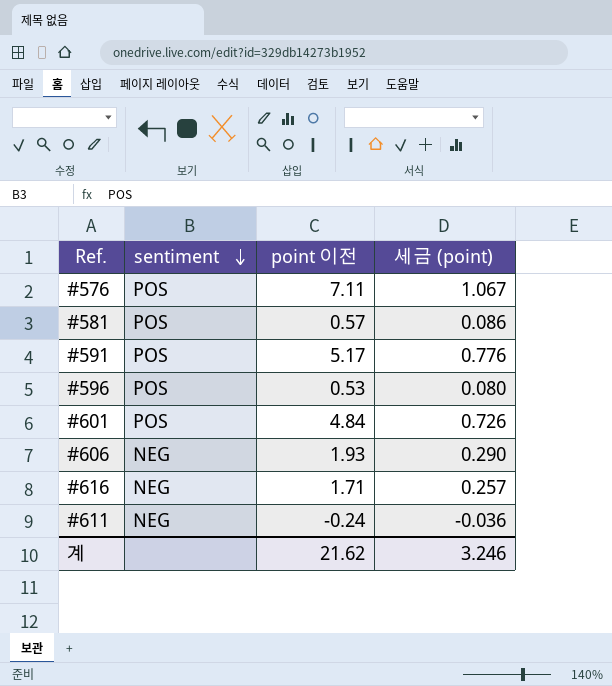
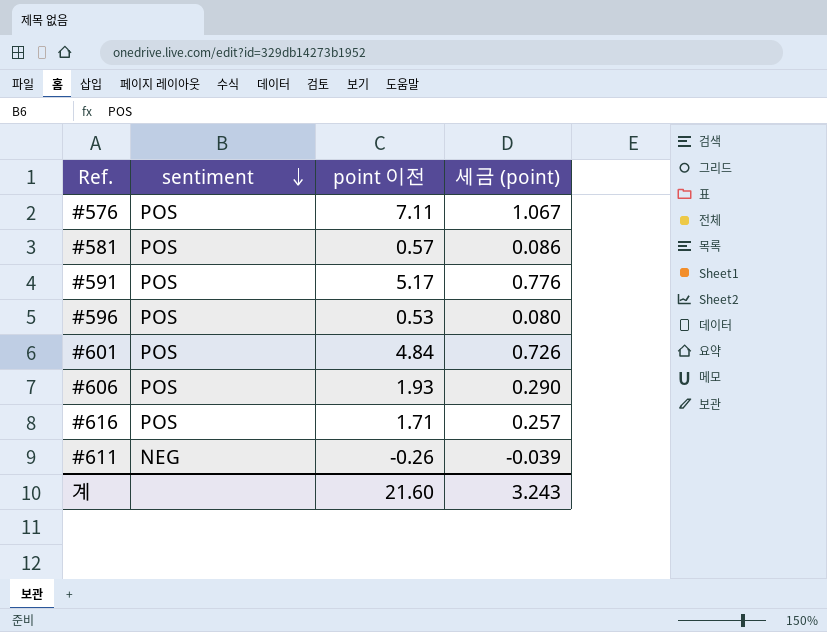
#606 | sentiment: NEG -> POS
#616 | sentiment: NEG -> POS
#611 | point 이전: -0.24 -> -0.26
#611 | 세금 (point): -0.036 -> -0.039
계 | point 이전: 21.62 -> 21.60
계 | 세금 (point): 3.246 -> 3.243

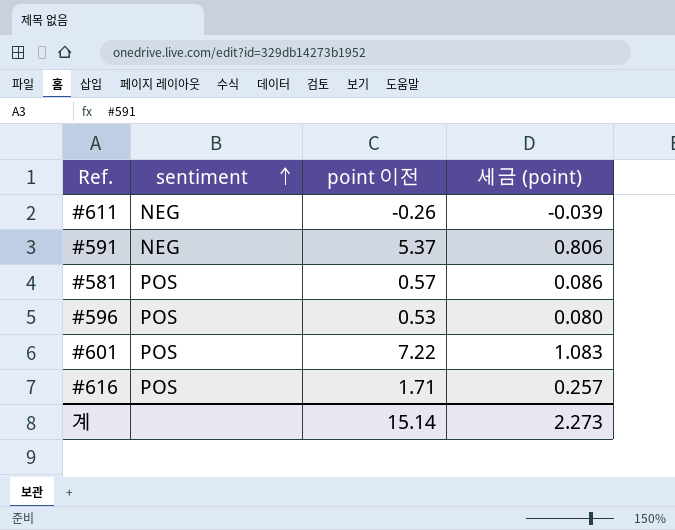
row order: sentiment descending -> sentiment ascending
row #576: POS | 7.11 | 1.067 -> none
row #606: POS | 1.93 | 0.290 -> none
#591 | sentiment: POS -> NEG
#591 | point 이전: 5.17 -> 5.37
#591 | 세금 (point): 0.776 -> 0.806
#601 | point 이전: 4.84 -> 7.22
#601 | 세금 (point): 0.726 -> 1.083
계 | point 이전: 21.60 -> 15.14
계 | 세금 (point): 3.243 -> 2.273

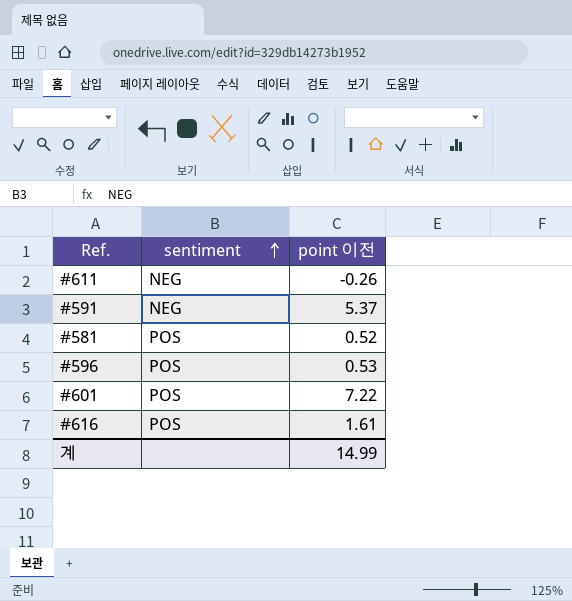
column 세금 (point) | formula: [point 이전] * 0.15 -> none
#581 | point 이전: 0.57 -> 0.52
#616 | point 이전: 1.71 -> 1.61
계 | point 이전: 15.14 -> 14.99

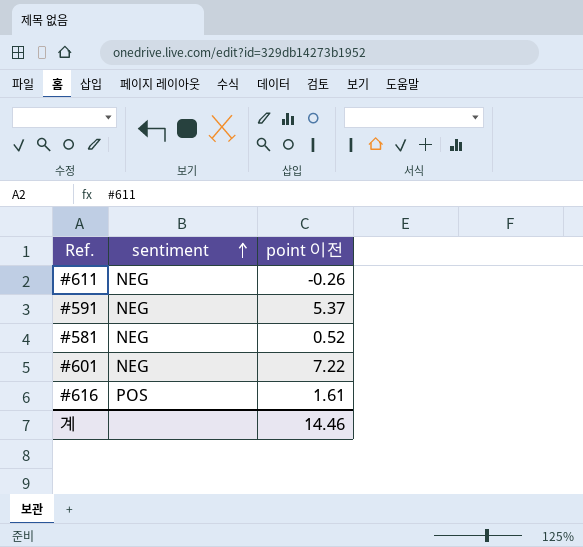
row #596: POS | 0.53 -> none
#581 | sentiment: POS -> NEG
#601 | sentiment: POS -> NEG
계 | point 이전: 14.99 -> 14.46

